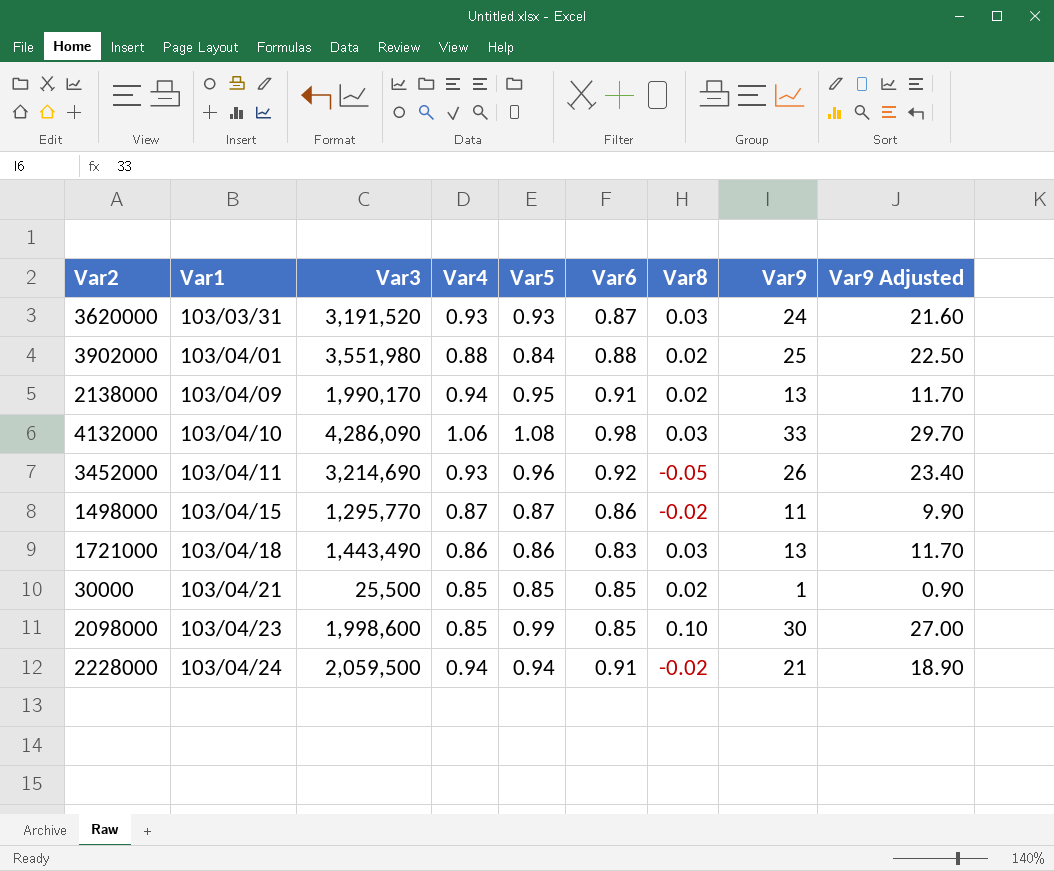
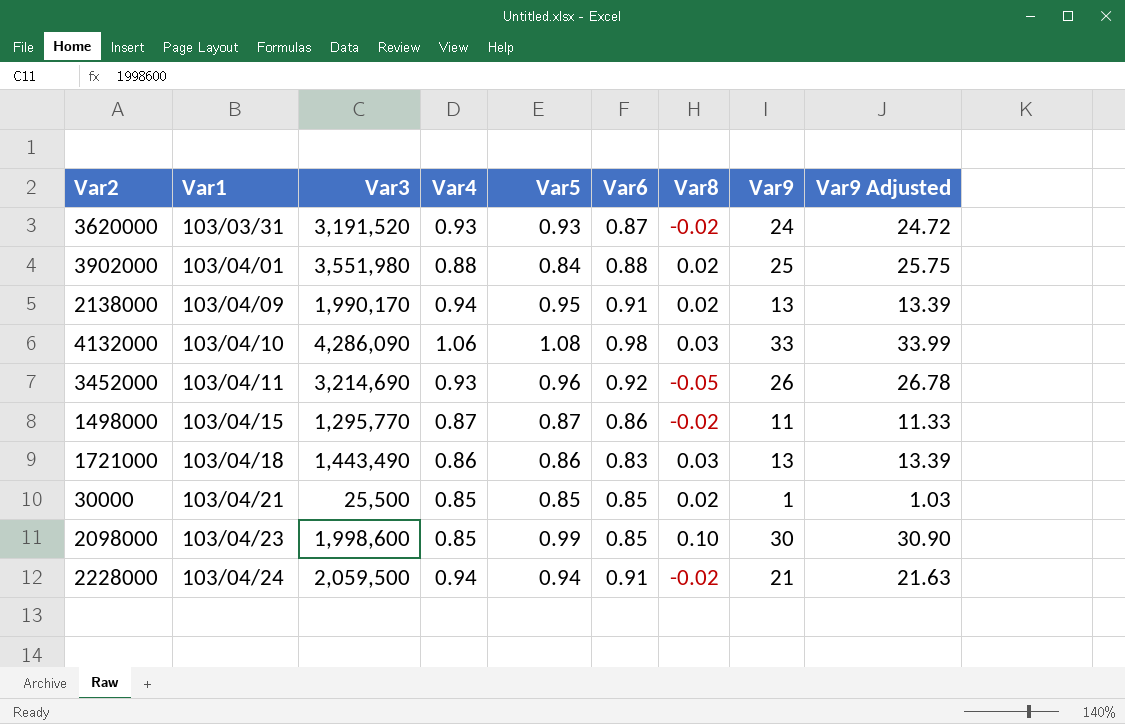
column Var9 Adjusted | formula: [Var9] * 0.9 -> [Var9] * 1.03
3620000 | Var8: 0.03 -> -0.02

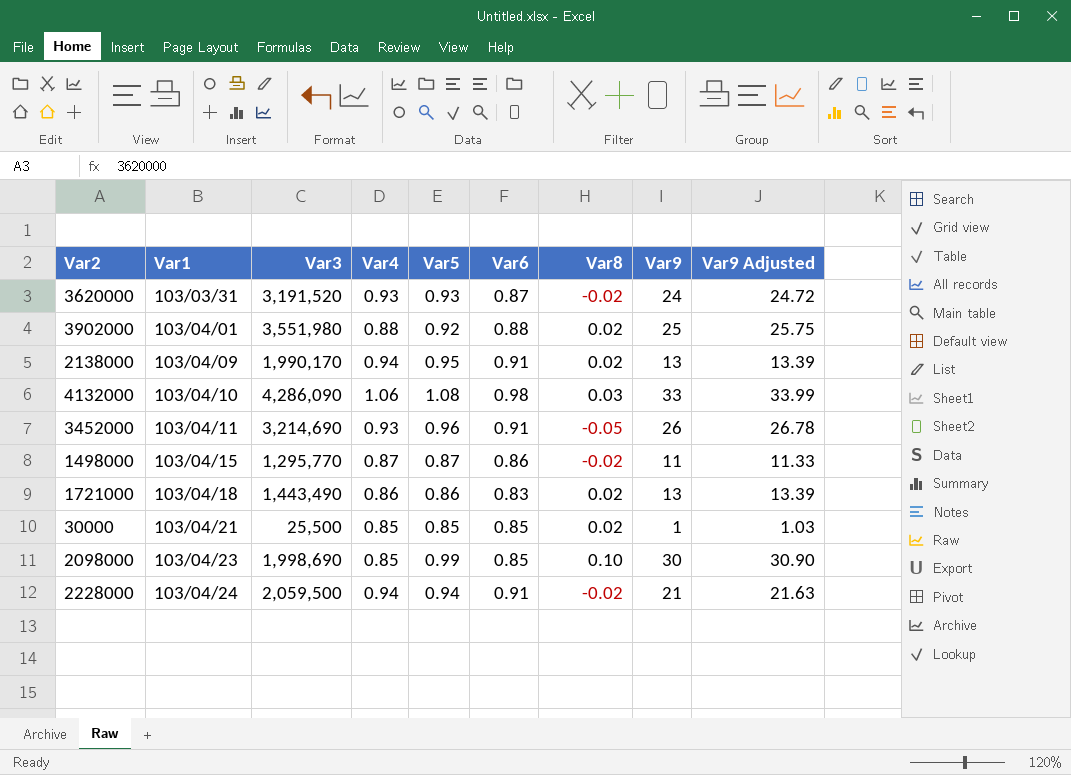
3902000 | Var5: 0.84 -> 0.92
3452000 | Var6: 0.92 -> 0.91
1721000 | Var8: 0.03 -> 0.02
2098000 | Var3: 1,998,600 -> 1,998,690

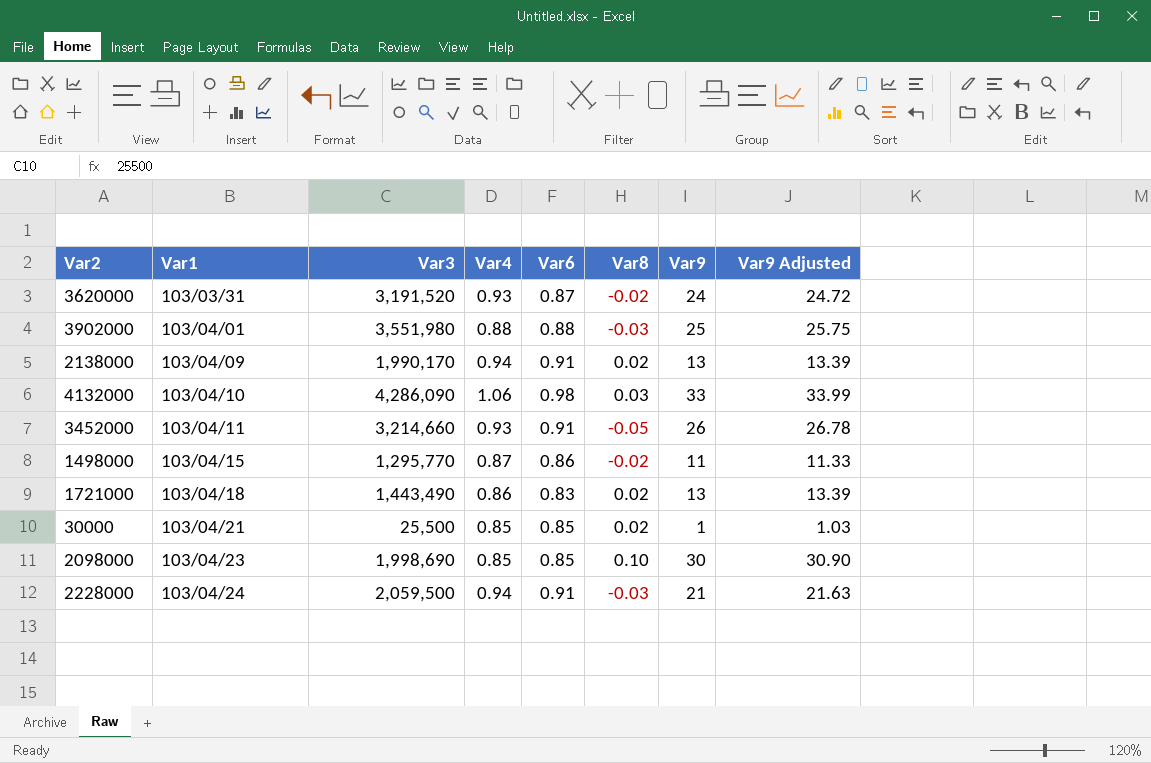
column Var5 | position: 5 -> none
3902000 | Var8: 0.02 -> -0.03
3452000 | Var3: 3,214,690 -> 3,214,660
2228000 | Var8: -0.02 -> -0.03

